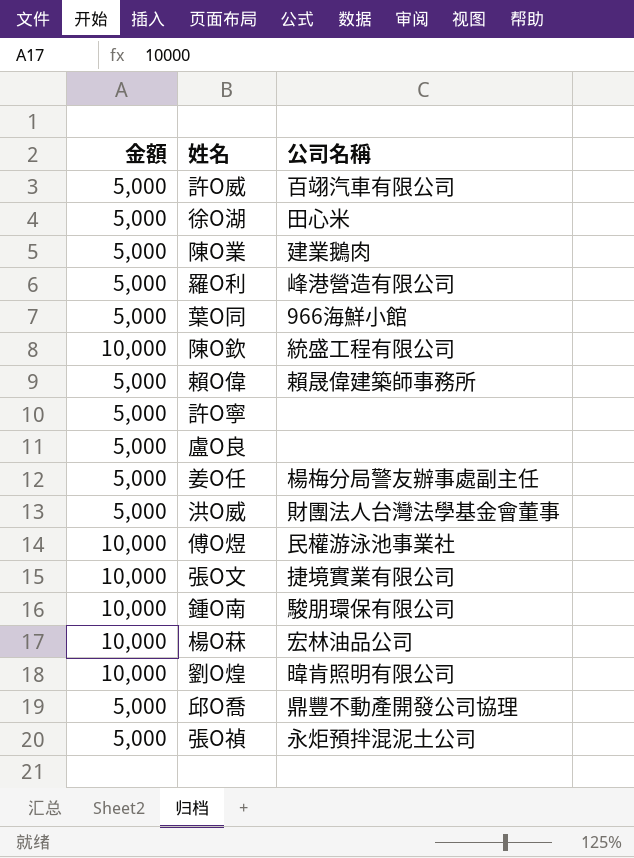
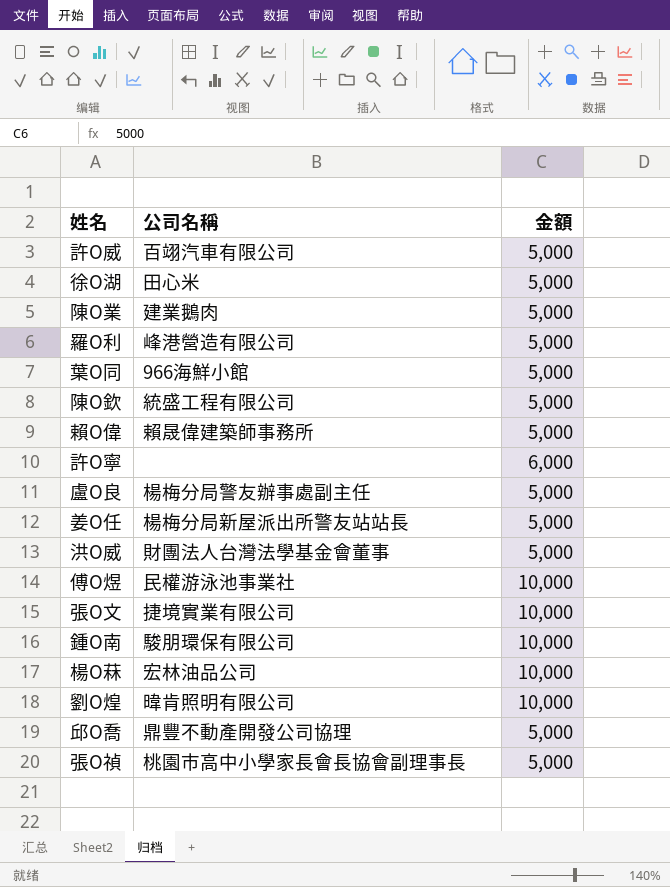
column 金額 | position: 1 -> 3
陳Ο欽 | 金額: 10,000 -> 5,000
許Ο寧 | 金額: 5,000 -> 6,000
盧Ο良 | 公司名稱: none -> 楊梅分局警友辦事處副主任
姜Ο任 | 公司名稱: 楊梅分局警友辦事處副主任 -> 楊梅分局新屋派出所警友站站長
張Ο禎 | 公司名稱: 永炬預拌混泥土公司 -> 桃園市高中小學家長會長協會副理事長

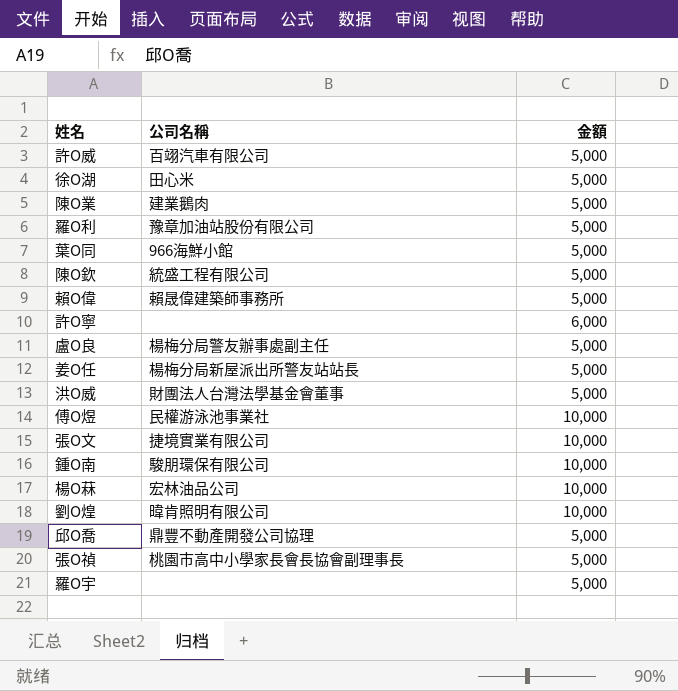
羅Ο利 | 公司名稱: 峰港營造有限公司 -> 豫章加油站股份有限公司
row 羅Ο宇: none -> none | 5,000

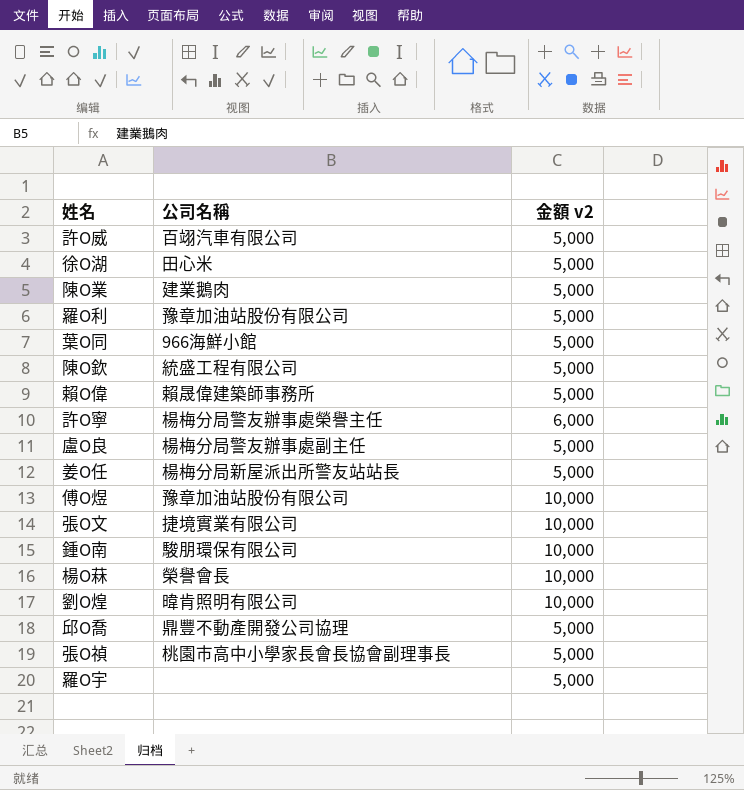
column name: 金額 -> 金額 v2
row 洪Ο威: 財團法人台灣法學基金會董事 | 5,000 -> none
許Ο寧 | 公司名稱: none -> 楊梅分局警友辦事處榮譽主任
傅Ο煜 | 公司名稱: 民權游泳池事業社 -> 豫章加油站股份有限公司
楊Ο菻 | 公司名稱: 宏林油品公司 -> 榮譽會長

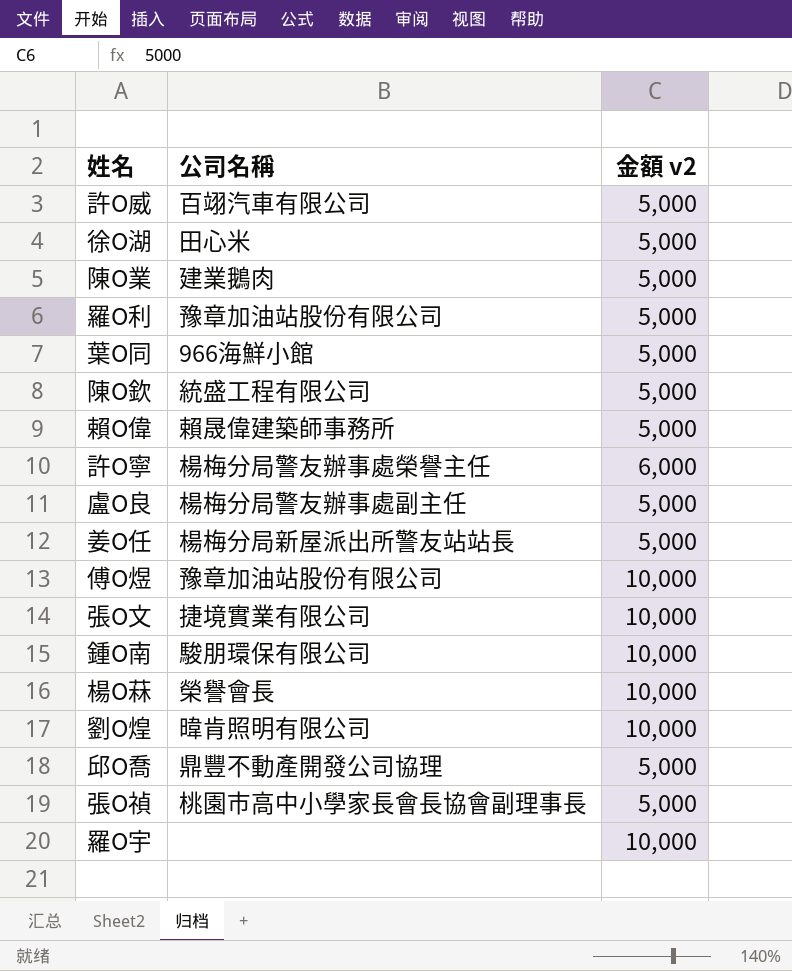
羅Ο宇 | 金額 v2: 5,000 -> 10,000

